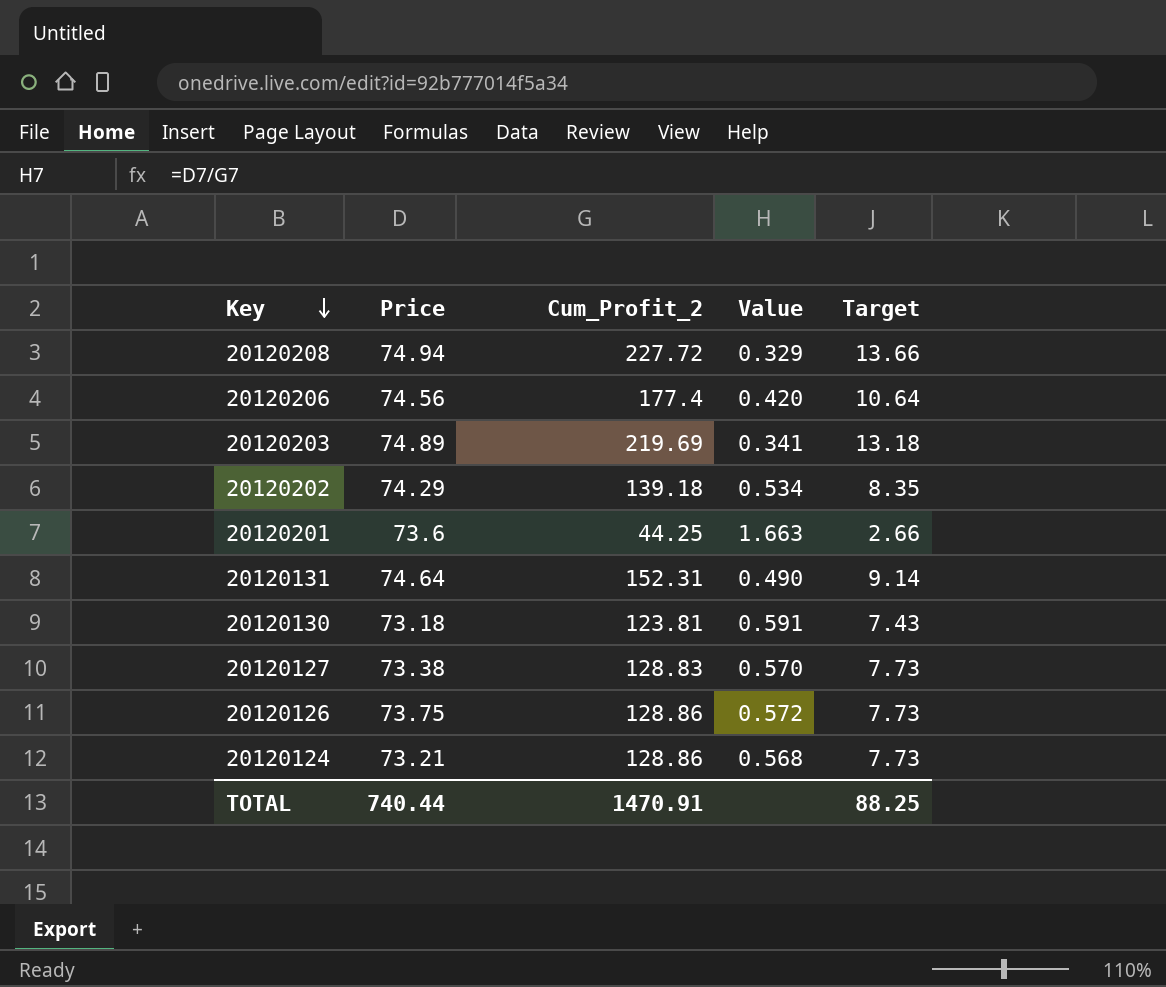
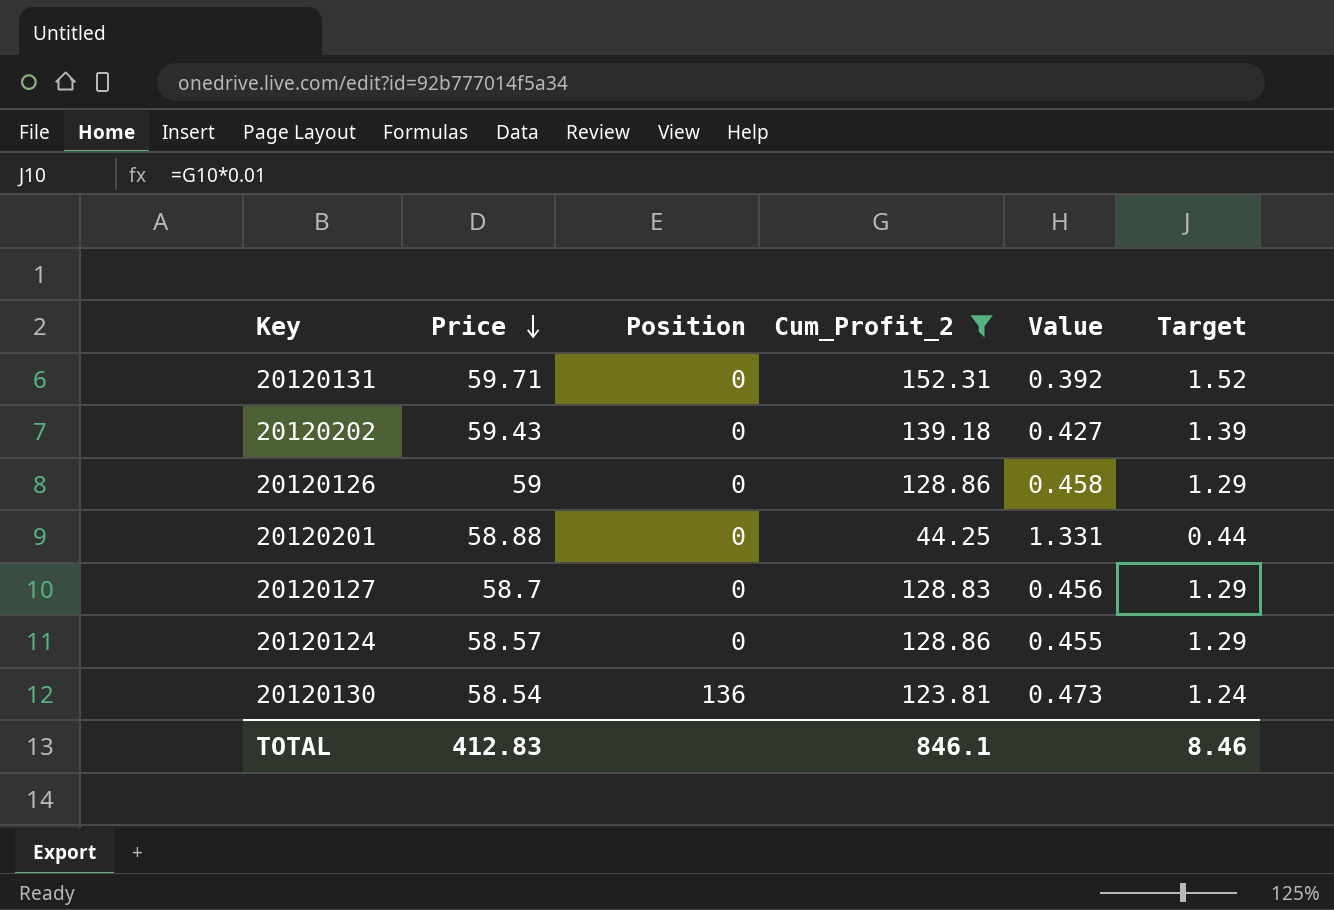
filter: none -> Cum_Profit_2 <= 152.31
row order: Key descending -> Price descending
column Position | position: none -> 3
column Target | formula: [Cum_Profit_2] * 0.06 -> [Cum_Profit_2] * 0.01
20120131 | Price: 74.64 -> 59.71
20120131 | Value: 0.490 -> 0.392
20120202 | Price: 74.29 -> 59.43
20120202 | Value: 0.534 -> 0.427
20120126 | Price: 73.75 -> 59
20120126 | Value: 0.572 -> 0.458
20120201 | Price: 73.6 -> 58.88
20120201 | Value: 1.663 -> 1.331
20120127 | Price: 73.38 -> 58.7
20120127 | Value: 0.570 -> 0.456
20120124 | Price: 73.21 -> 58.57
20120124 | Value: 0.568 -> 0.455
20120130 | Price: 73.18 -> 58.54
20120130 | Value: 0.591 -> 0.473
TOTAL | Price: 740.44 -> 412.83
TOTAL | Cum_Profit_2: 1470.91 -> 846.1
TOTAL | Target: 88.25 -> 8.46

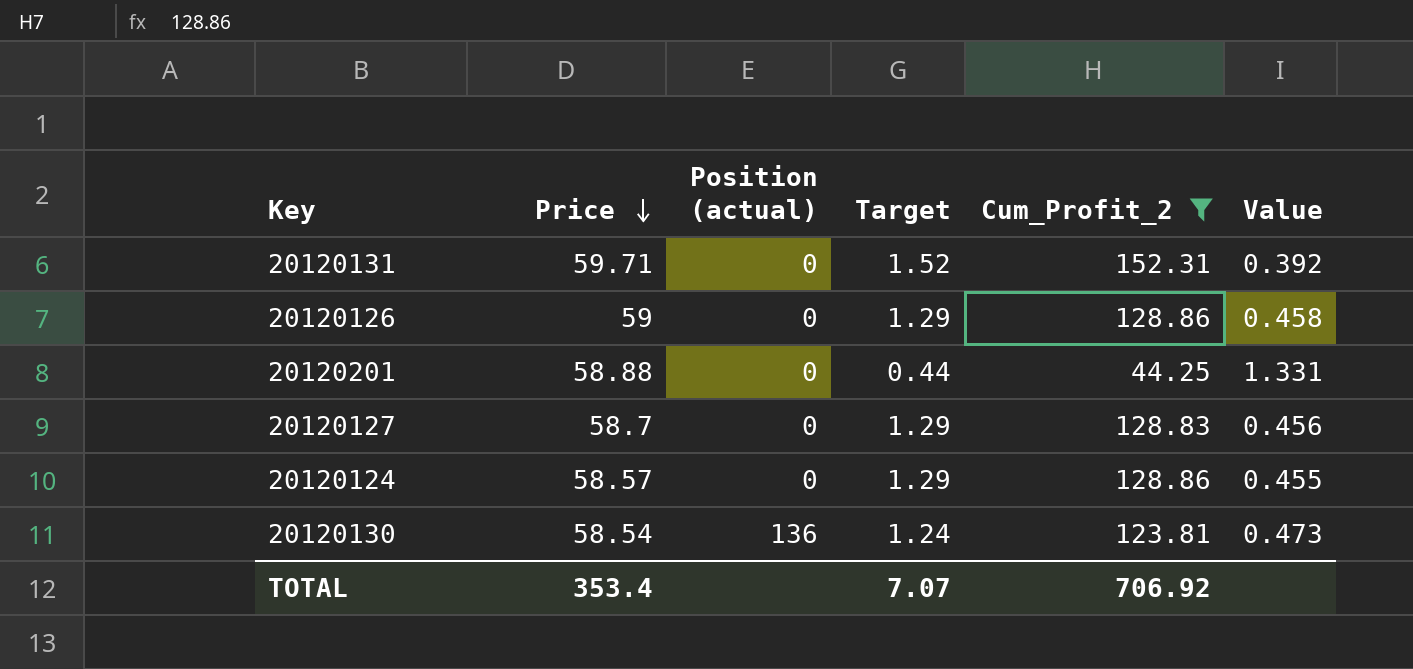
column name: Position -> Position (actual)
column Target | position: 6 -> 4
row 20120202: 59.43 | 0 | 139.18 | 0.427 | 1.39 -> none
TOTAL | Price: 412.83 -> 353.4
TOTAL | Target: 8.46 -> 7.07
TOTAL | Cum_Profit_2: 846.1 -> 706.92

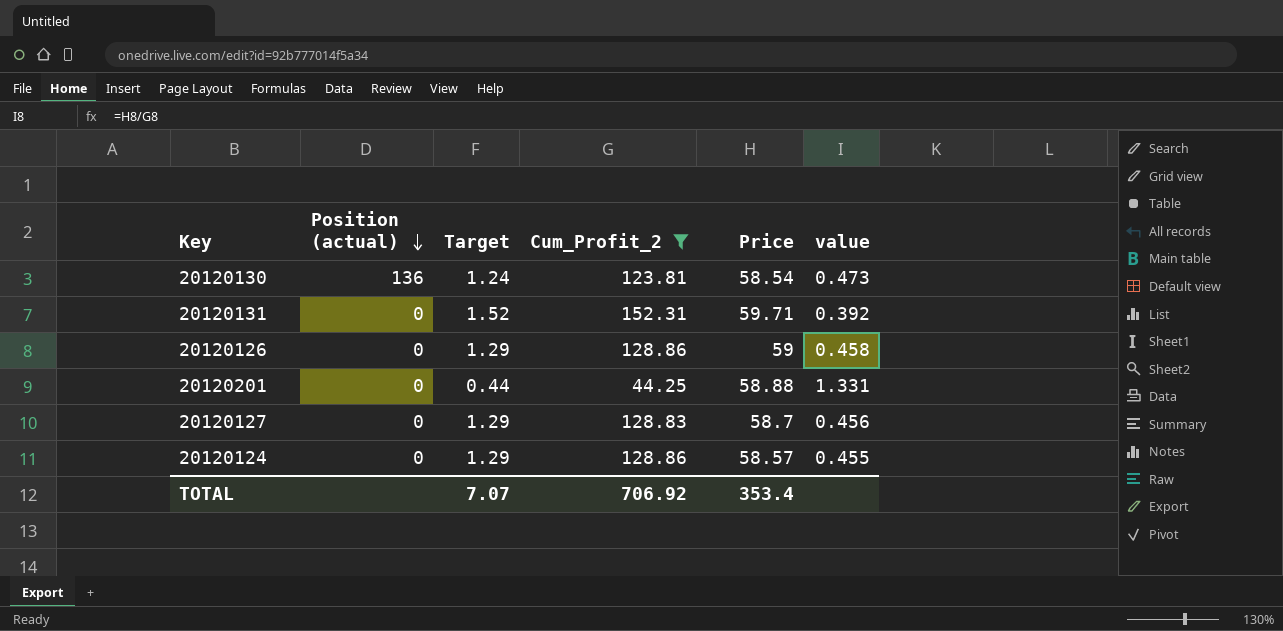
row order: Price descending -> Position (actual) descending
column Price | position: 2 -> 5
column name: Value -> value

